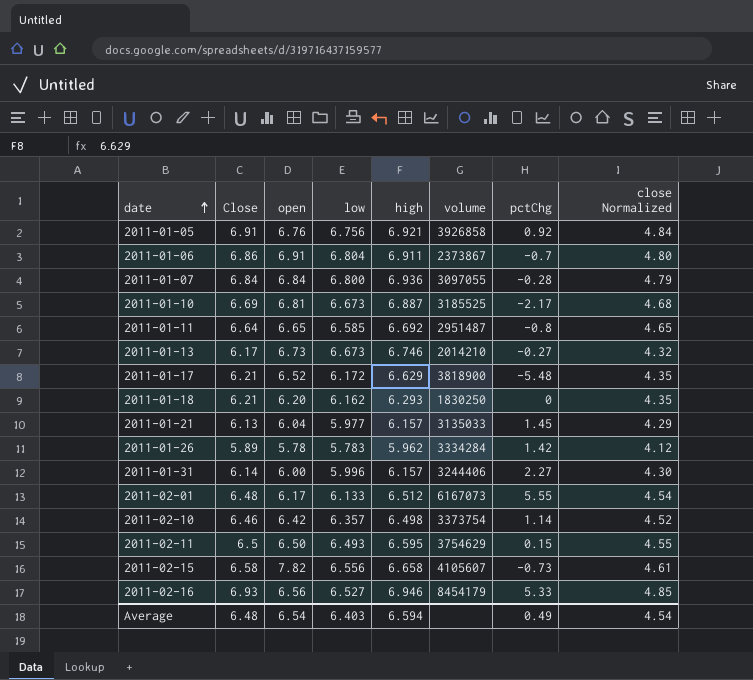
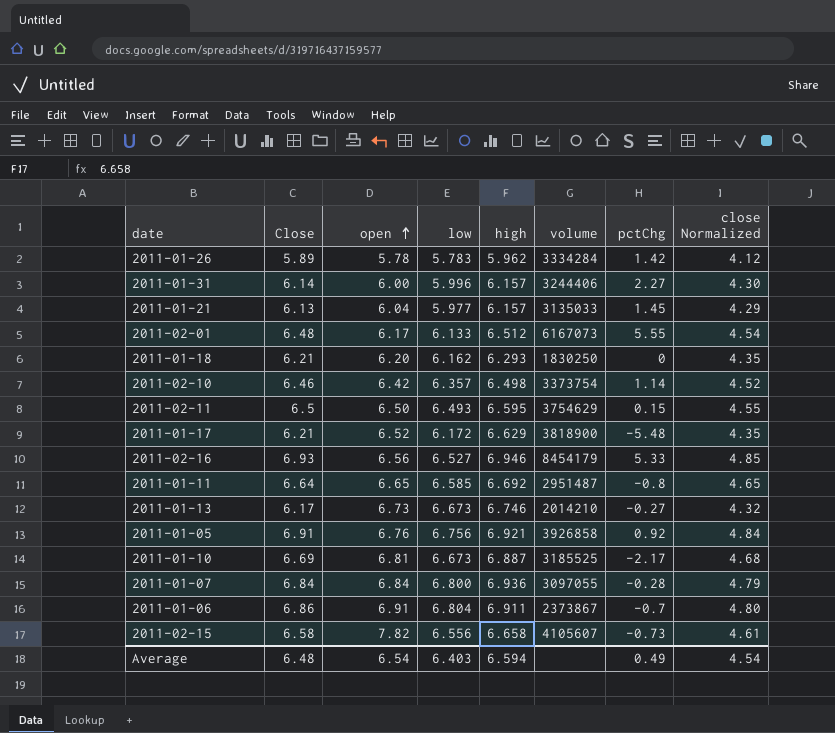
row order: date ascending -> open ascending

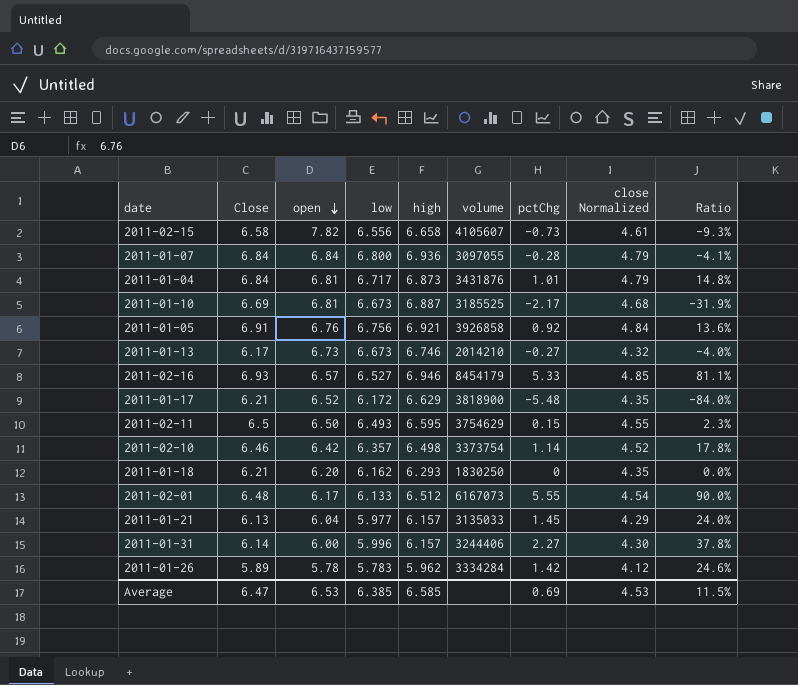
row order: open ascending -> open descending
column Ratio | formula: none -> [pctChg] / [open]
row 2011-01-11: 6.64 | 6.65 | 6.585 | 6.692 | 2951487 | -0.8 | 4.65 -> none
row 2011-01-06: 6.86 | 6.91 | 6.804 | 6.911 | 2373867 | -0.7 | 4.80 -> none
row 2011-01-04: none -> 6.84 | 6.81 | 6.717 | 6.873 | 3431876 | 1.01 | 4.79 | 14.8%
2011-02-16 | open: 6.56 -> 6.57
Average | Close: 6.48 -> 6.47
Average | open: 6.54 -> 6.53
Average | low: 6.403 -> 6.385
Average | high: 6.594 -> 6.585
Average | pctChg: 0.49 -> 0.69
Average | close Normalized: 4.54 -> 4.53

